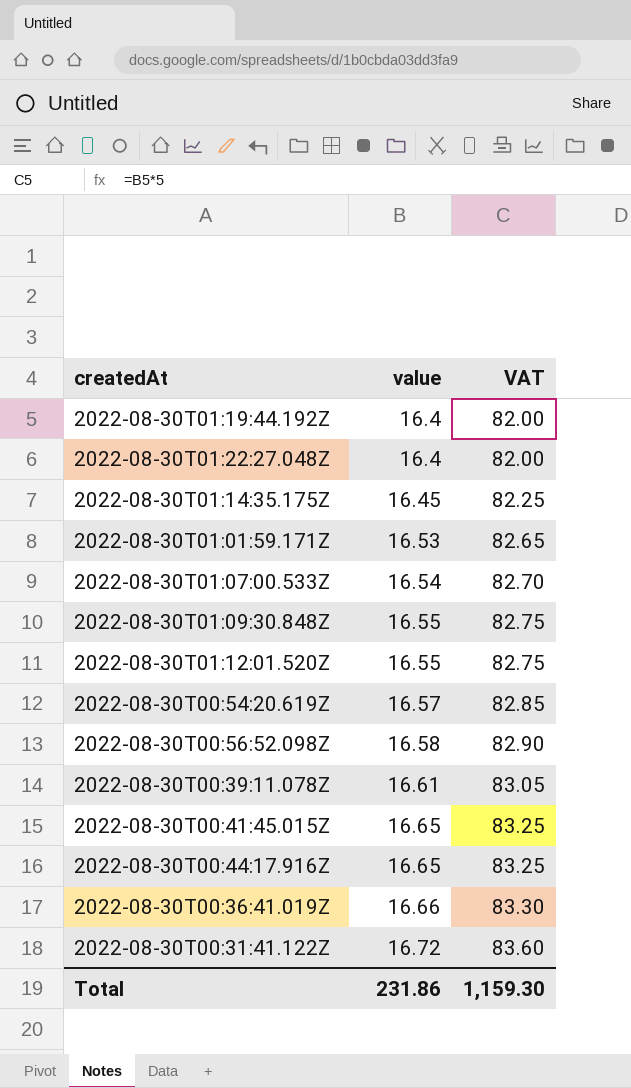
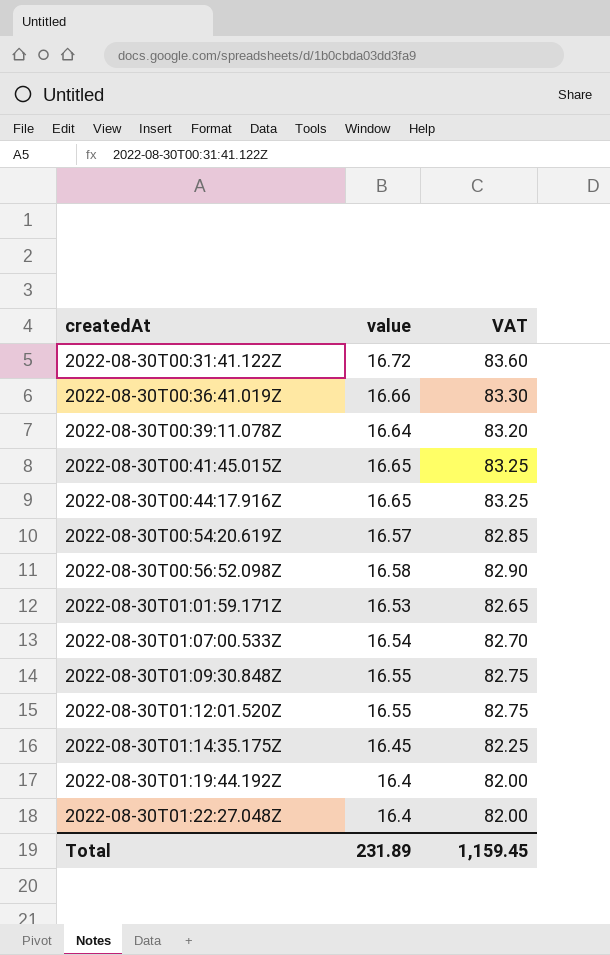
row order: value ascending -> createdAt ascending
2022-08-30T00:39:11.078Z | value: 16.61 -> 16.64
2022-08-30T00:39:11.078Z | VAT: 83.05 -> 83.20
Total | value: 231.86 -> 231.89
Total | VAT: 1,159.30 -> 1,159.45

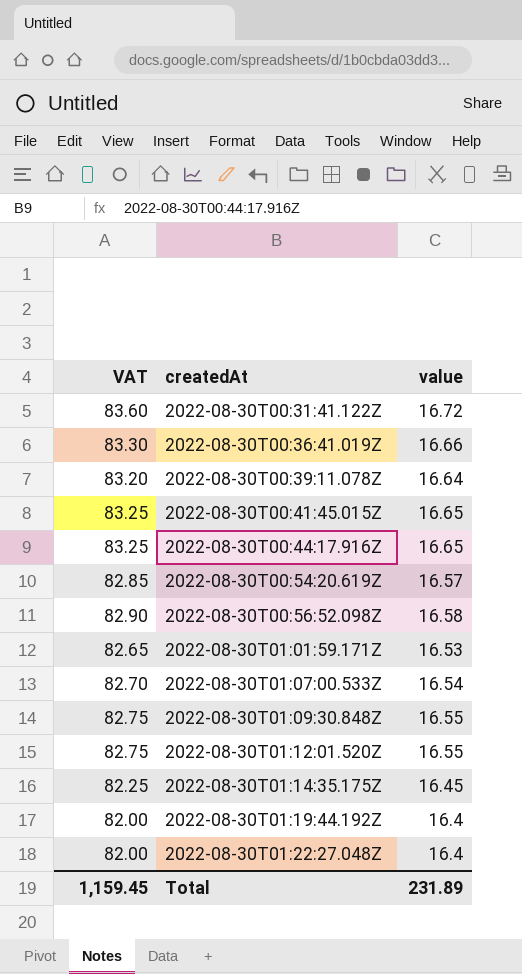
column VAT | position: 3 -> 1

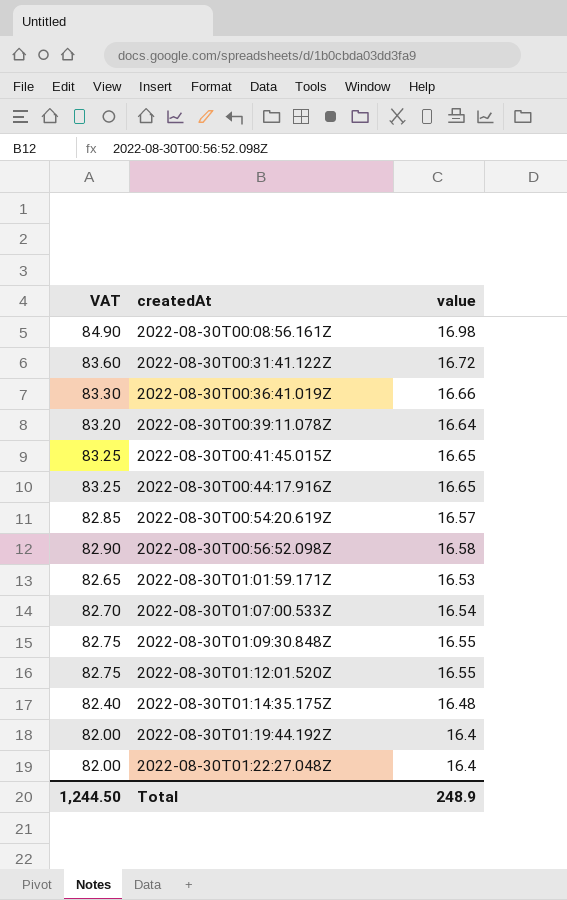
row 2022-08-30T00:08:56.161Z: none -> 84.90 | 16.98
2022-08-30T01:14:35.175Z | VAT: 82.25 -> 82.40
2022-08-30T01:14:35.175Z | value: 16.45 -> 16.48
Total | VAT: 1,159.45 -> 1,244.50
Total | value: 231.89 -> 248.9

